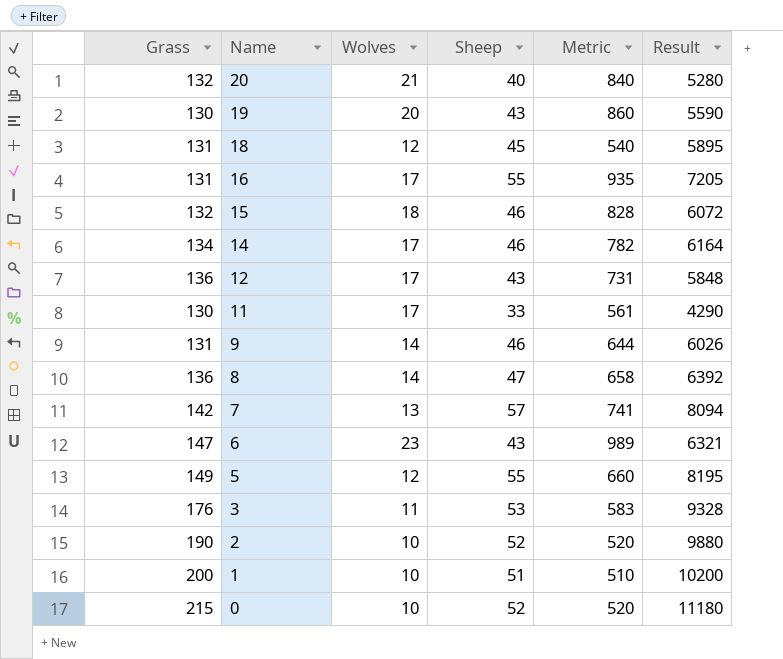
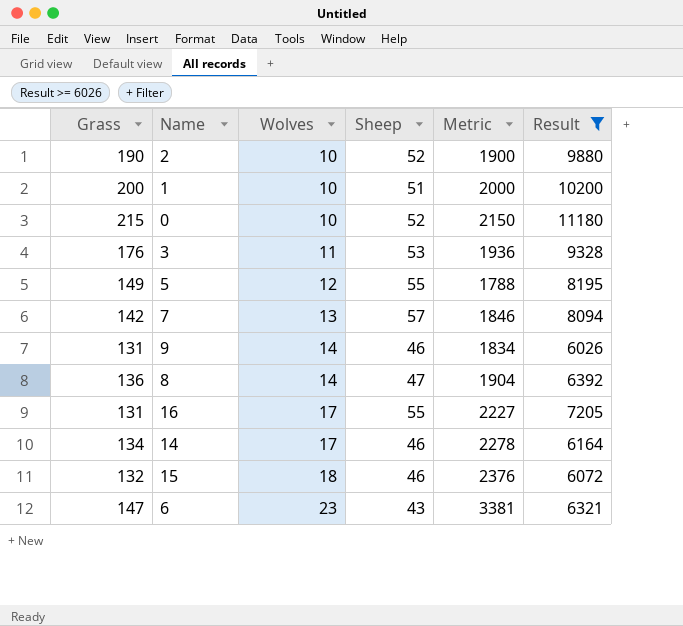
filter: none -> Result >= 6026
row order: Name descending -> Wolves ascending
column Metric | formula: [Wolves] * [Sheep] -> [Grass] * [Wolves]

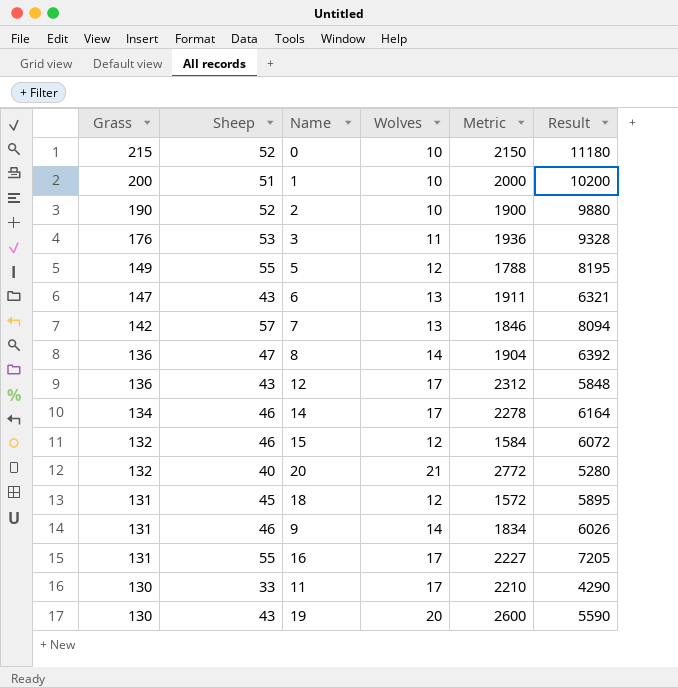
filter: Result >= 6026 -> none
row order: Wolves ascending -> Grass descending
column Sheep | position: 4 -> 2
6 | Wolves: 23 -> 13
6 | Metric: 3381 -> 1911
15 | Wolves: 18 -> 12
15 | Metric: 2376 -> 1584

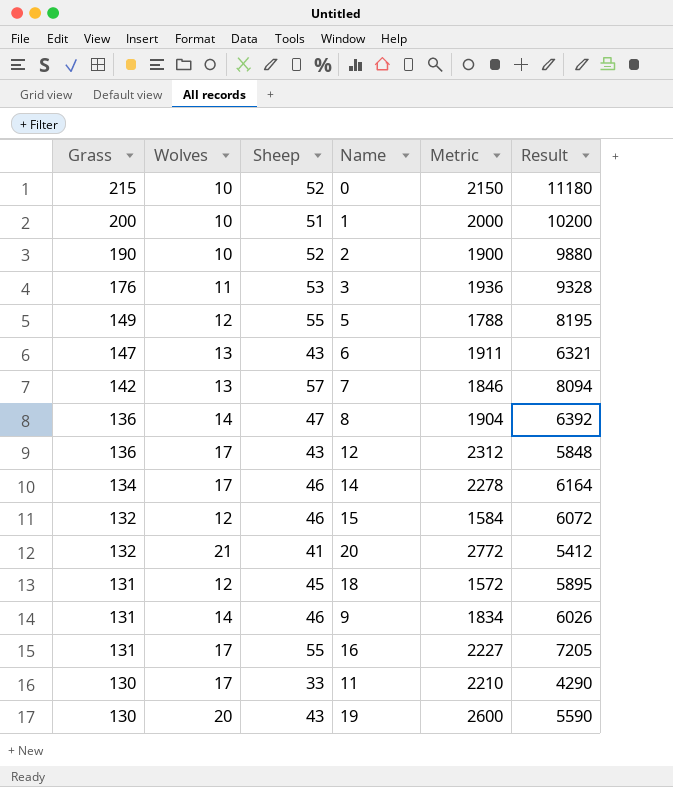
column Wolves | position: 4 -> 2
20 | Sheep: 40 -> 41
20 | Result: 5280 -> 5412

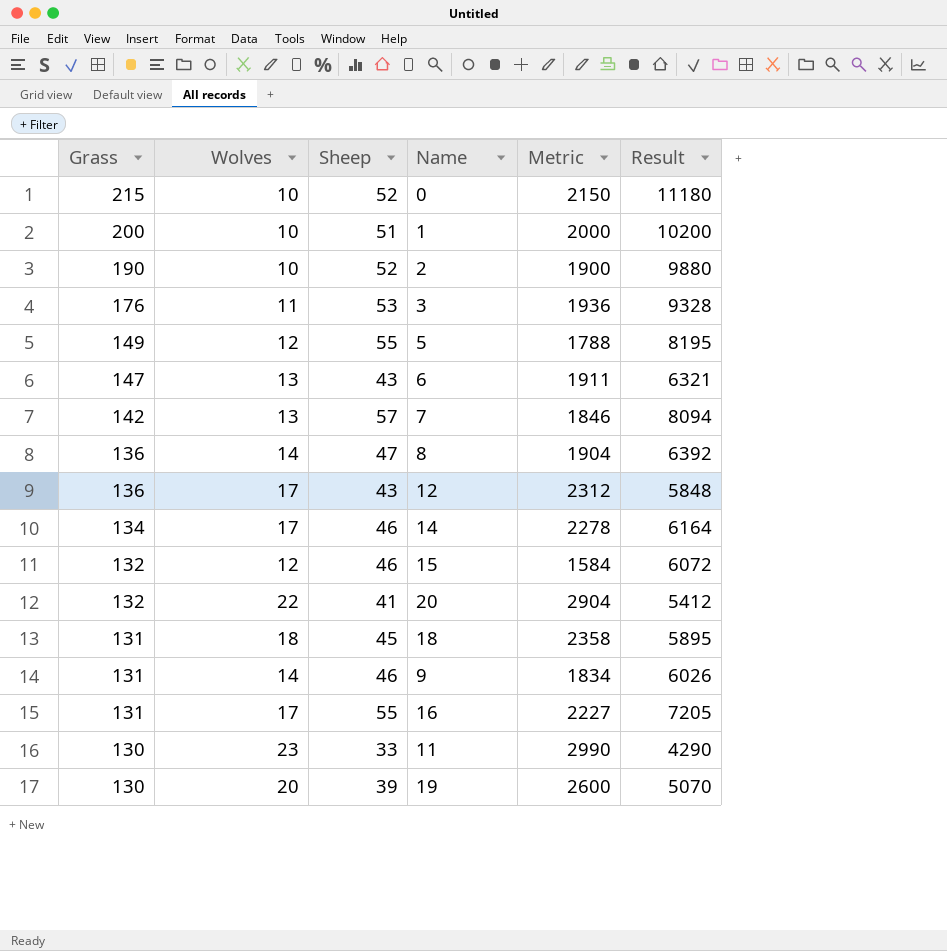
20 | Wolves: 21 -> 22
20 | Metric: 2772 -> 2904
18 | Wolves: 12 -> 18
18 | Metric: 1572 -> 2358
11 | Wolves: 17 -> 23
11 | Metric: 2210 -> 2990
19 | Sheep: 43 -> 39
19 | Result: 5590 -> 5070

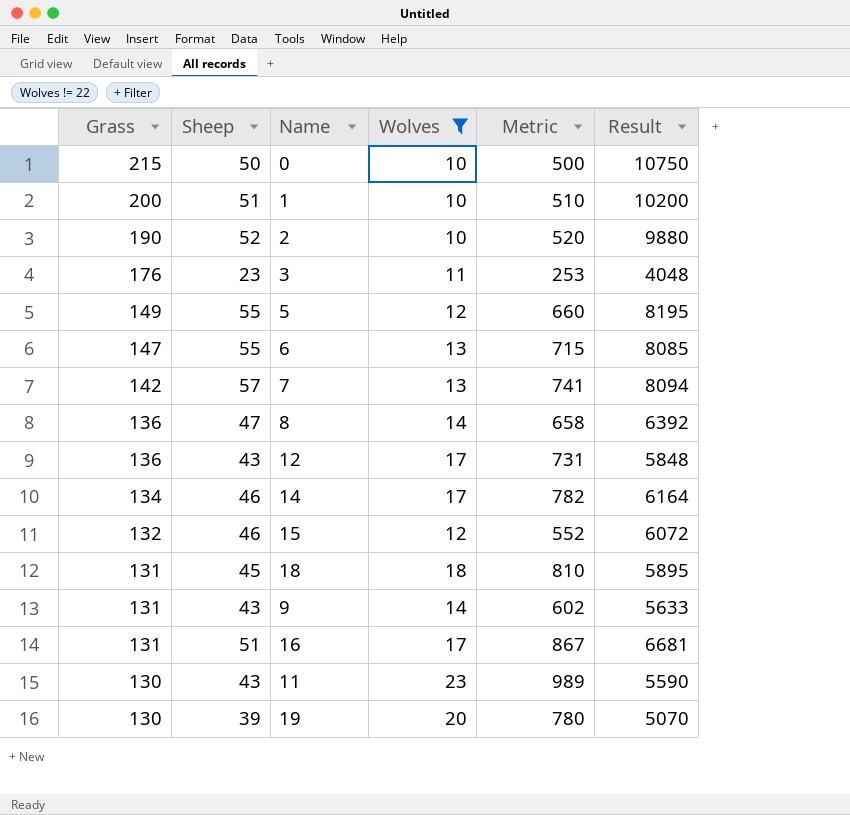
filter: none -> Wolves != 22
column Wolves | position: 2 -> 4
column Metric | formula: [Grass] * [Wolves] -> [Sheep] * [Wolves]
0 | Sheep: 52 -> 50
0 | Result: 11180 -> 10750
3 | Sheep: 53 -> 23
3 | Result: 9328 -> 4048
6 | Sheep: 43 -> 55
6 | Result: 6321 -> 8085
9 | Sheep: 46 -> 43
9 | Result: 6026 -> 5633
16 | Sheep: 55 -> 51
16 | Result: 7205 -> 6681
11 | Sheep: 33 -> 43
11 | Result: 4290 -> 5590

